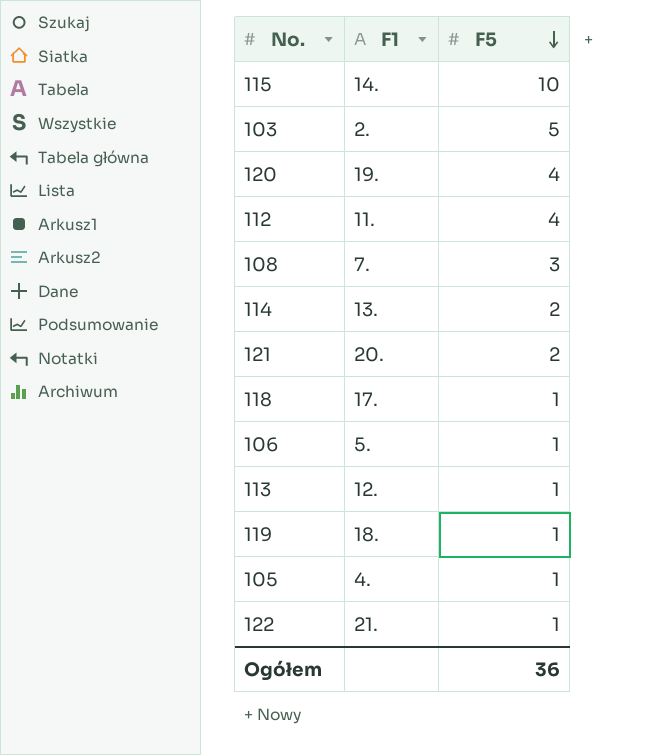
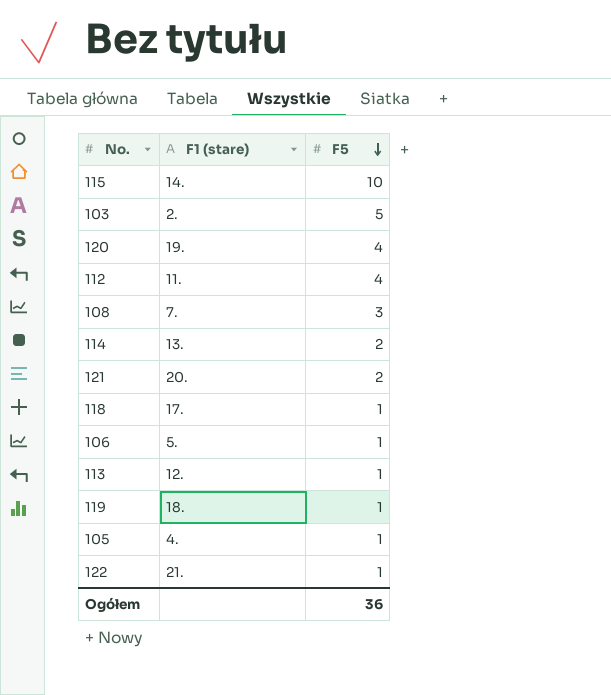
column name: F1 -> F1 (stare)

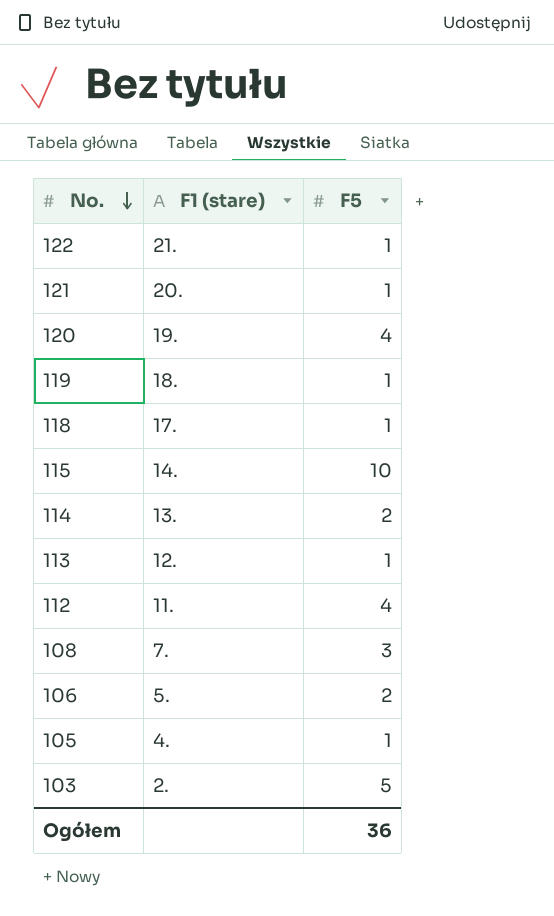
row order: F5 descending -> No. descending
121 | F5: 2 -> 1
106 | F5: 1 -> 2

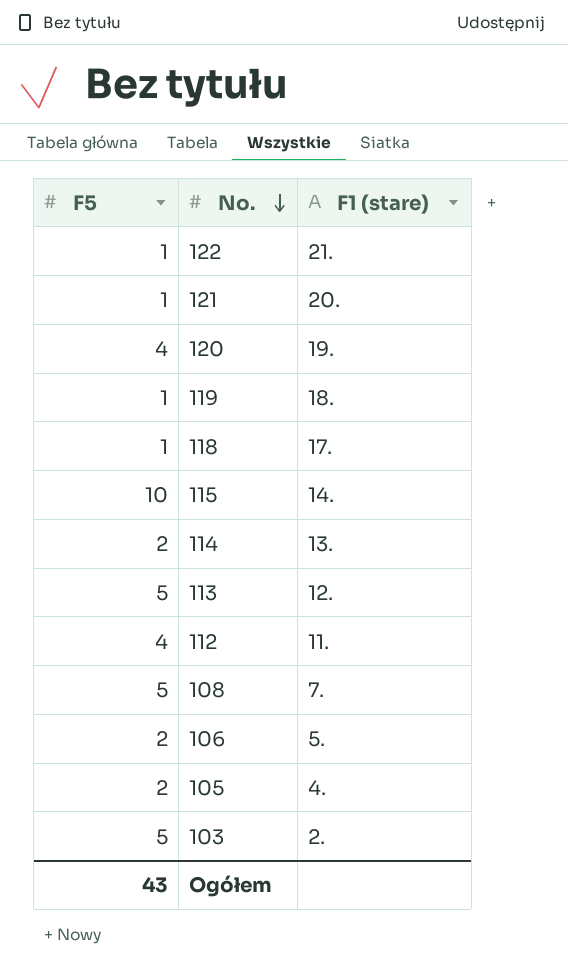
column F5 | position: 3 -> 1
113 | F5: 1 -> 5
108 | F5: 3 -> 5
105 | F5: 1 -> 2
Ogółem | F5: 36 -> 43

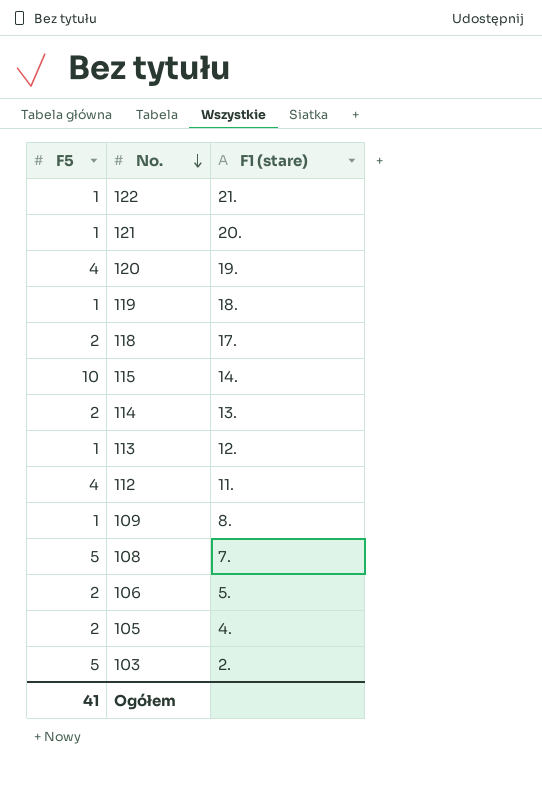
118 | F5: 1 -> 2
113 | F5: 5 -> 1
row 109: none -> 1 | 8.
Ogółem | F5: 43 -> 41

